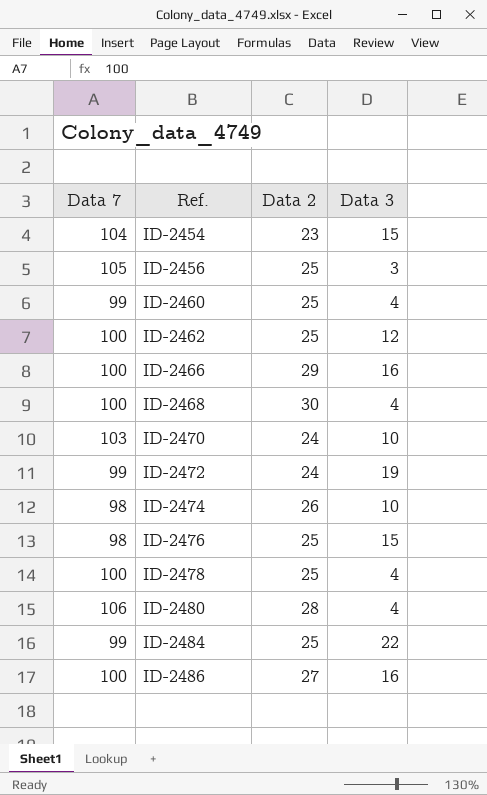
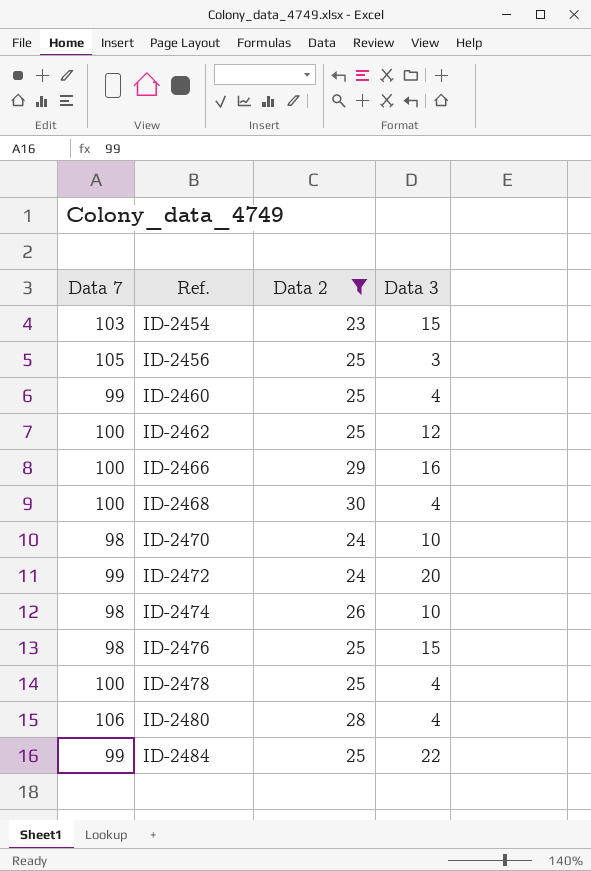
filter: none -> Data 2 != 27
ID-2454 | Data 7: 104 -> 103
ID-2470 | Data 7: 103 -> 98
ID-2472 | Data 3: 19 -> 20

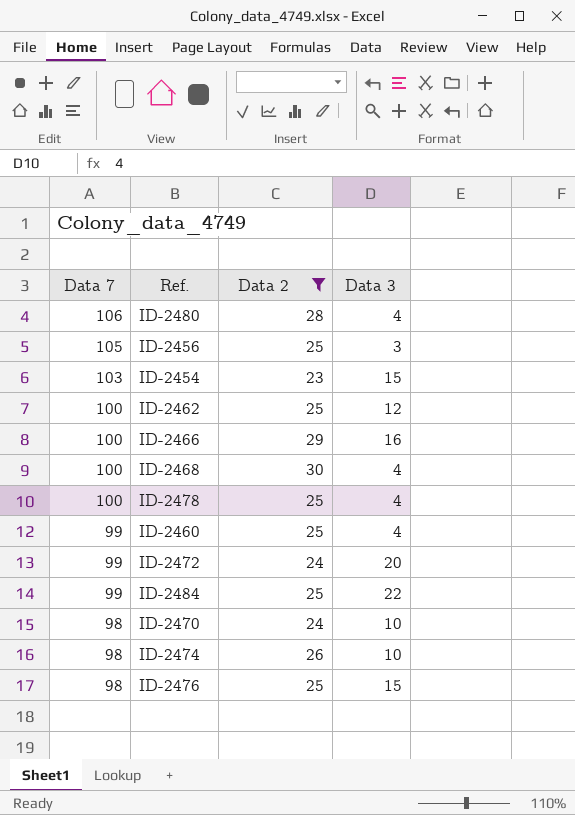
row order: Ref. ascending -> Data 7 descending

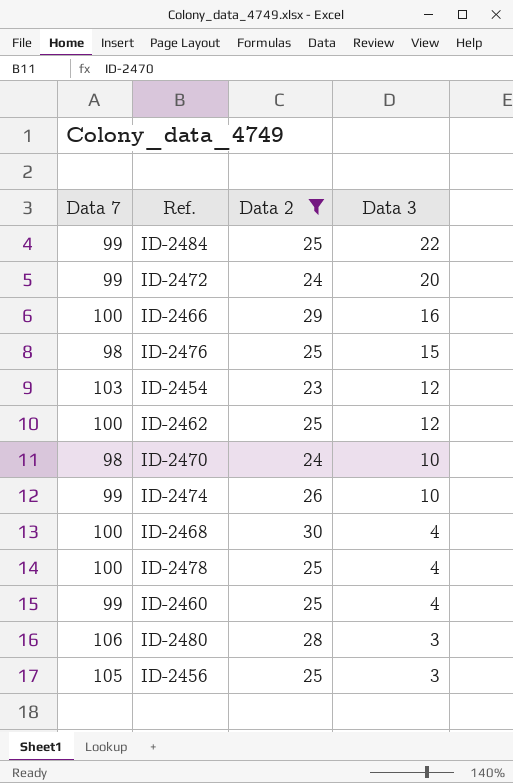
row order: Data 7 descending -> Data 3 descending
ID-2454 | Data 3: 15 -> 12
ID-2474 | Data 7: 98 -> 99
ID-2480 | Data 3: 4 -> 3

